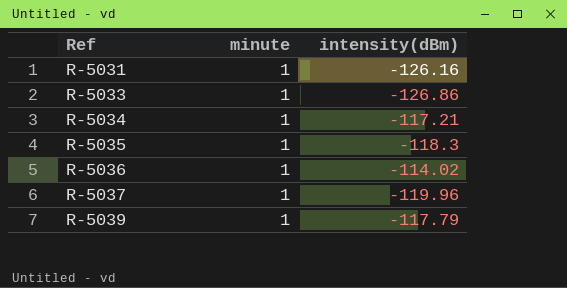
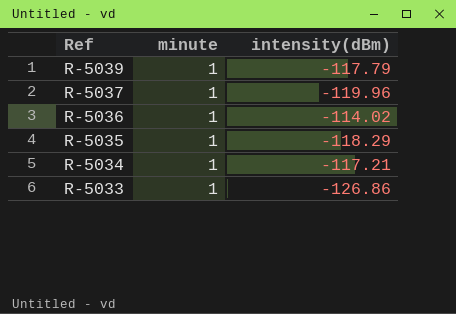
row order: Ref ascending -> Ref descending
row R-5031: 1 | -126.16 -> none
R-5035 | intensity(dBm): -118.3 -> -118.29

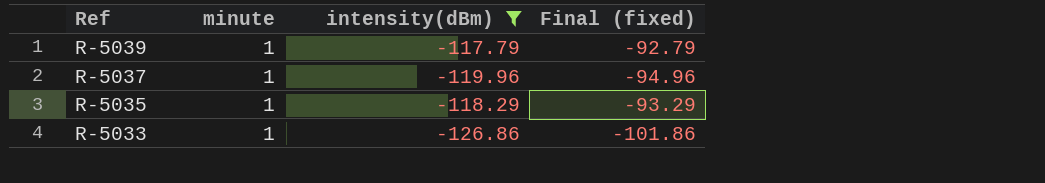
filter: none -> intensity(dBm) <= -117.79
column Final (fixed) | formula: none -> [intensity(dBm)] + 25

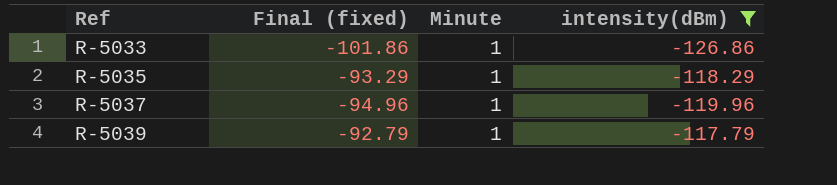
row order: Ref descending -> Ref ascending
column Final (fixed) | position: 4 -> 2
column name: minute -> Minute

